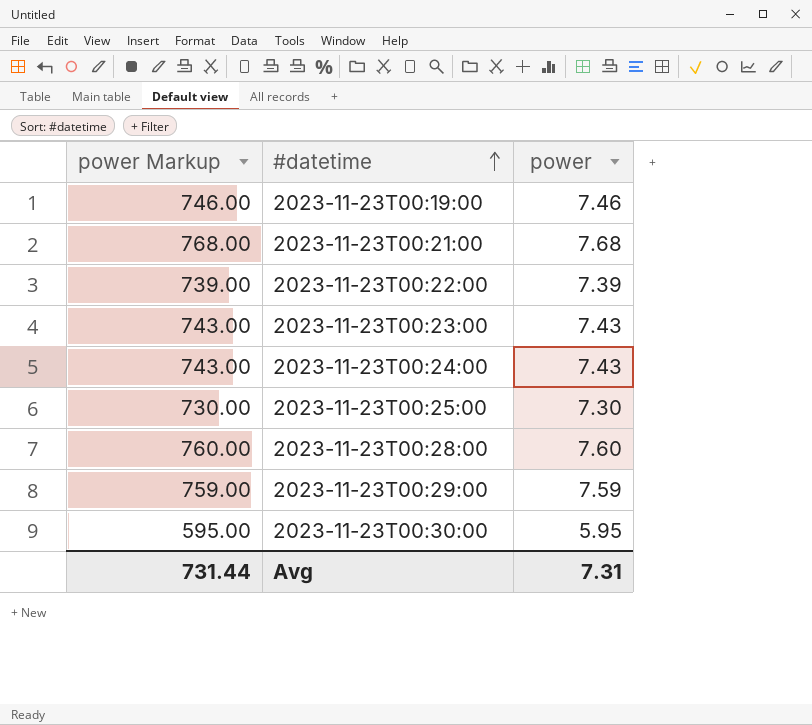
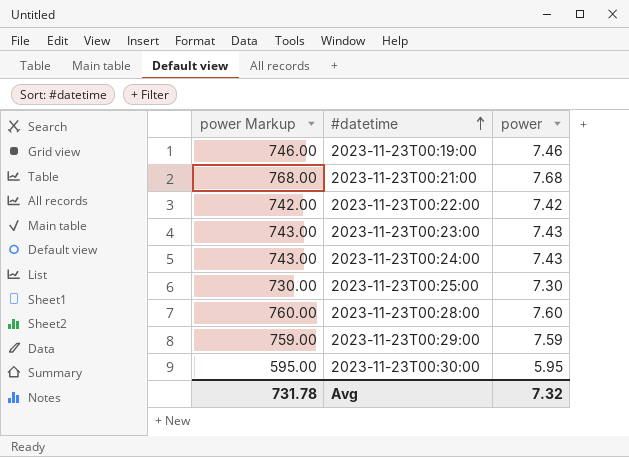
2023-11-23T00:22:00 | power Markup: 739.00 -> 742.00
2023-11-23T00:22:00 | power: 7.39 -> 7.42
Avg | power Markup: 731.44 -> 731.78
Avg | power: 7.31 -> 7.32

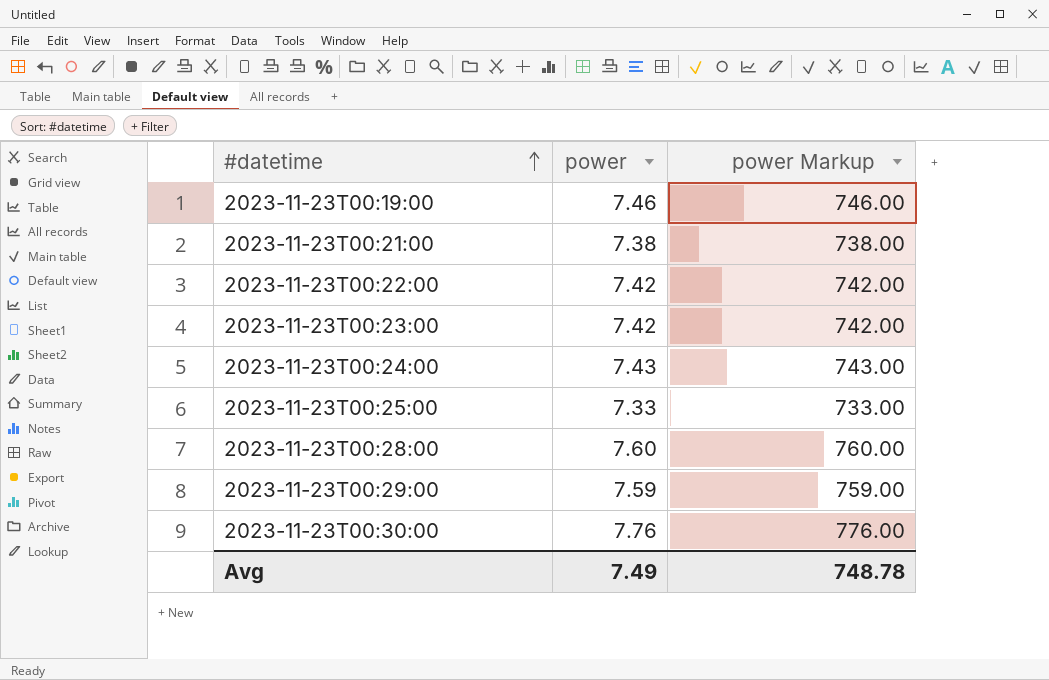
column power Markup | position: 1 -> 3
2023-11-23T00:21:00 | power: 7.68 -> 7.38
2023-11-23T00:21:00 | power Markup: 768.00 -> 738.00
2023-11-23T00:23:00 | power: 7.43 -> 7.42
2023-11-23T00:23:00 | power Markup: 743.00 -> 742.00
2023-11-23T00:25:00 | power: 7.30 -> 7.33
2023-11-23T00:25:00 | power Markup: 730.00 -> 733.00
2023-11-23T00:30:00 | power: 5.95 -> 7.76
2023-11-23T00:30:00 | power Markup: 595.00 -> 776.00
Avg | power: 7.32 -> 7.49
Avg | power Markup: 731.78 -> 748.78

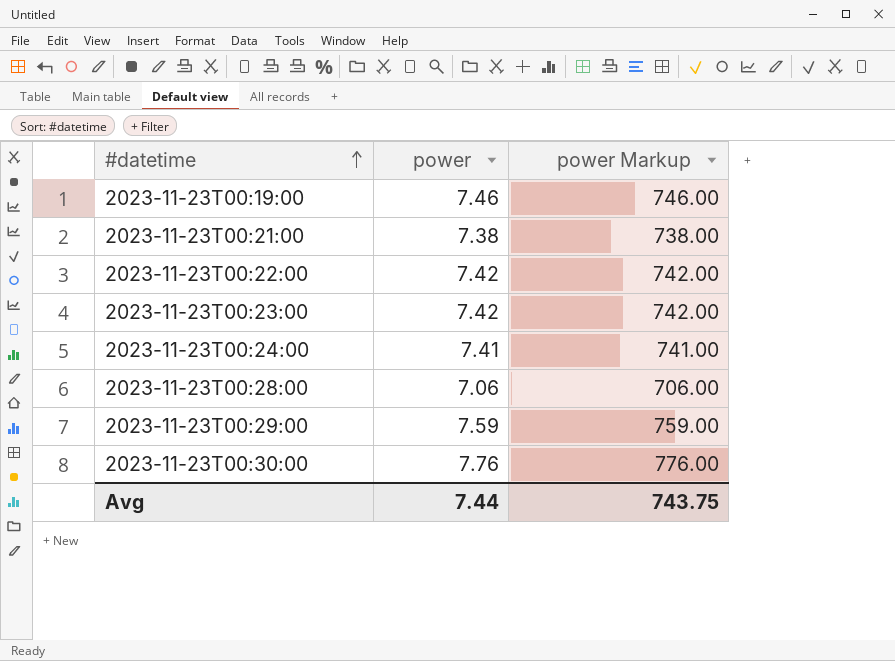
row 2023-11-23T00:25:00: 7.33 | 733.00 -> none
2023-11-23T00:24:00 | power: 7.43 -> 7.41
2023-11-23T00:24:00 | power Markup: 743.00 -> 741.00
2023-11-23T00:28:00 | power: 7.60 -> 7.06
2023-11-23T00:28:00 | power Markup: 760.00 -> 706.00
Avg | power: 7.49 -> 7.44
Avg | power Markup: 748.78 -> 743.75

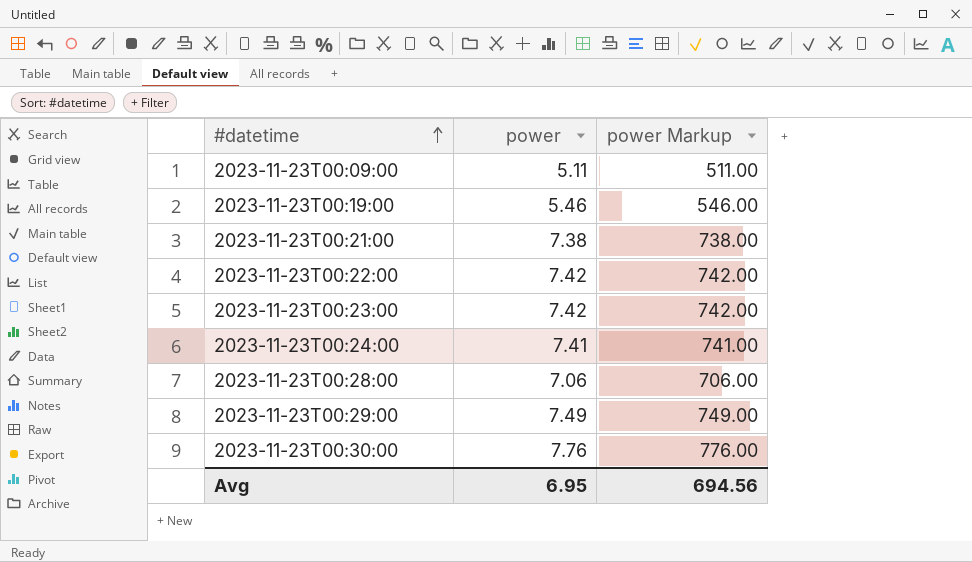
row 2023-11-23T00:09:00: none -> 5.11 | 511.00
2023-11-23T00:19:00 | power: 7.46 -> 5.46
2023-11-23T00:19:00 | power Markup: 746.00 -> 546.00
2023-11-23T00:29:00 | power: 7.59 -> 7.49
2023-11-23T00:29:00 | power Markup: 759.00 -> 749.00
Avg | power: 7.44 -> 6.95
Avg | power Markup: 743.75 -> 694.56

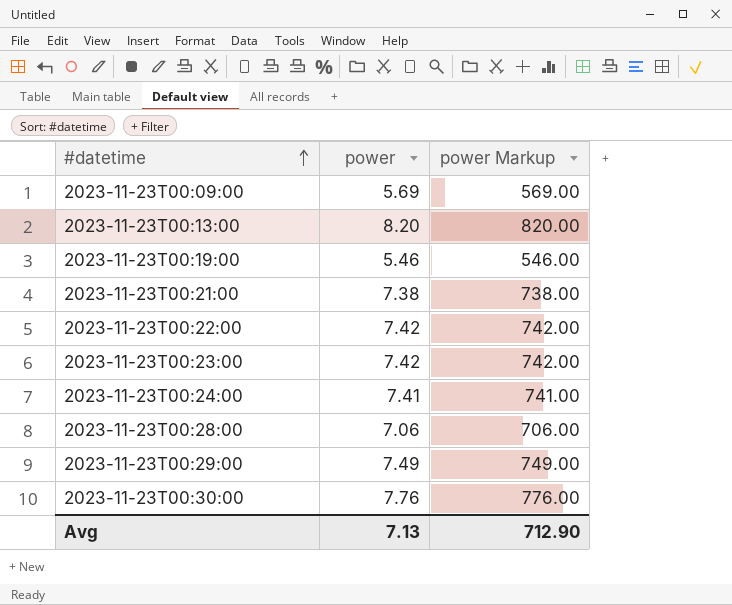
2023-11-23T00:09:00 | power: 5.11 -> 5.69
2023-11-23T00:09:00 | power Markup: 511.00 -> 569.00
row 2023-11-23T00:13:00: none -> 8.20 | 820.00
Avg | power: 6.95 -> 7.13
Avg | power Markup: 694.56 -> 712.90

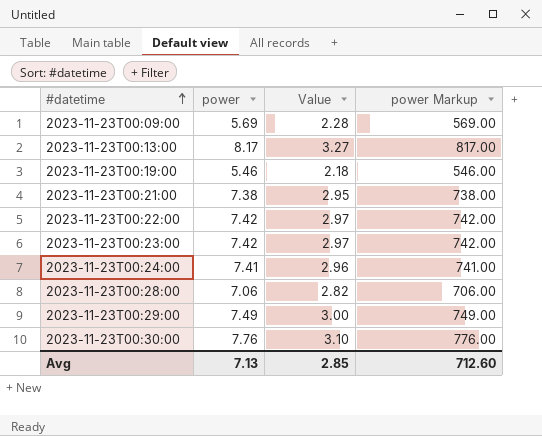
column Value | formula: none -> [power] * 0.4
2023-11-23T00:13:00 | power: 8.20 -> 8.17
2023-11-23T00:13:00 | power Markup: 820.00 -> 817.00
Avg | power Markup: 712.90 -> 712.60

